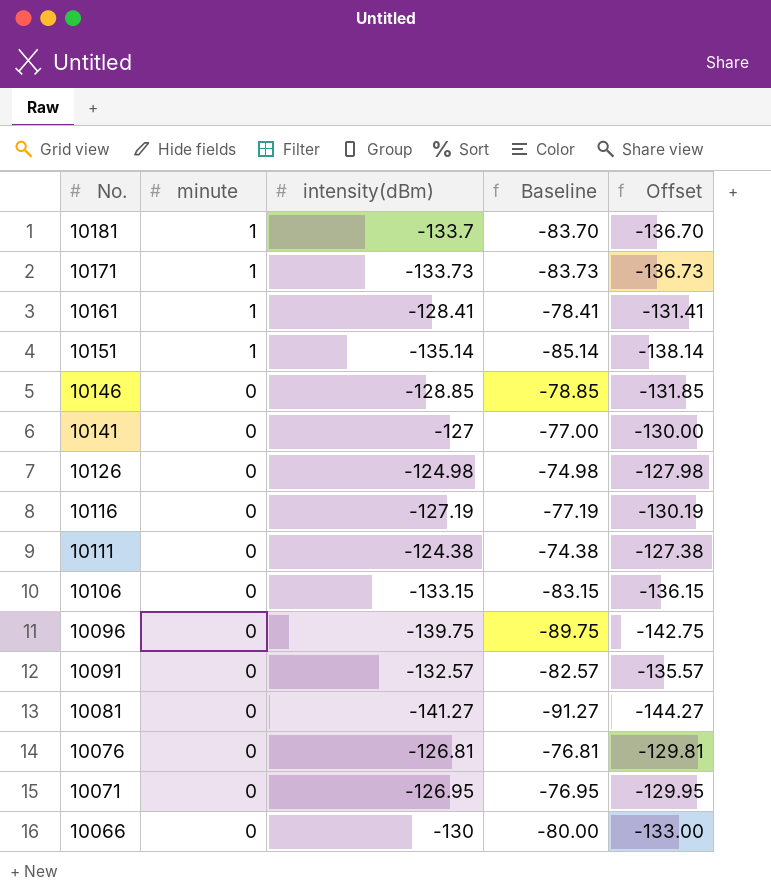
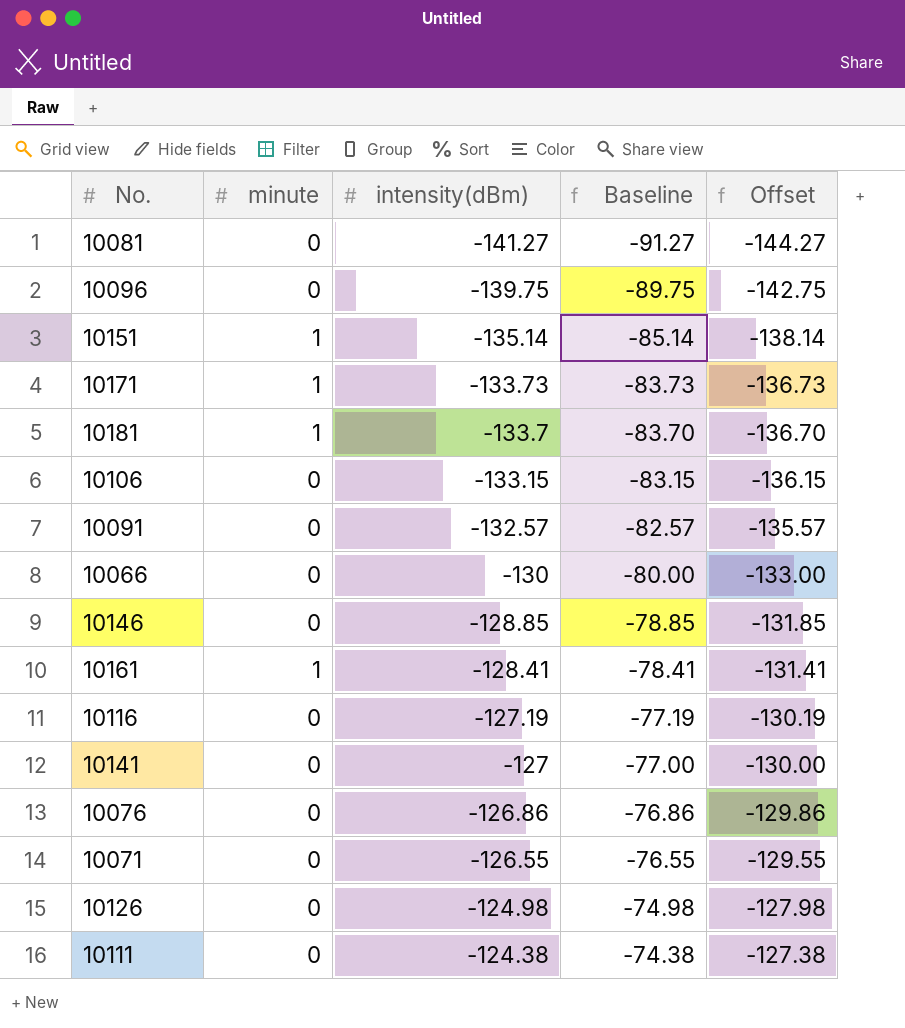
row order: No. descending -> intensity(dBm) ascending
10076 | intensity(dBm): -126.81 -> -126.86
10076 | Baseline: -76.81 -> -76.86
10076 | Offset: -129.81 -> -129.86
10071 | intensity(dBm): -126.95 -> -126.55
10071 | Baseline: -76.95 -> -76.55
10071 | Offset: -129.95 -> -129.55

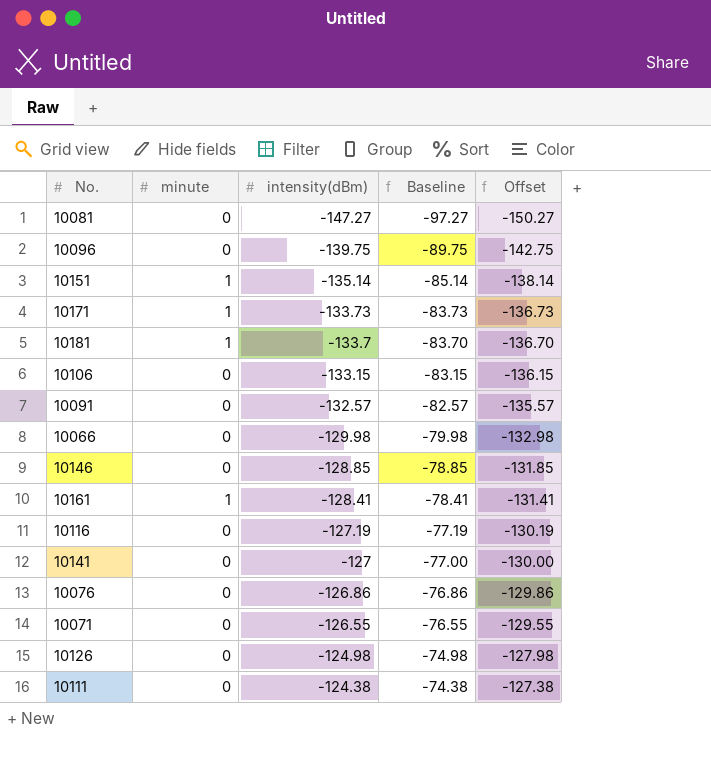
10081 | intensity(dBm): -141.27 -> -147.27
10081 | Baseline: -91.27 -> -97.27
10081 | Offset: -144.27 -> -150.27
10066 | intensity(dBm): -130 -> -129.98
10066 | Baseline: -80.00 -> -79.98
10066 | Offset: -133.00 -> -132.98

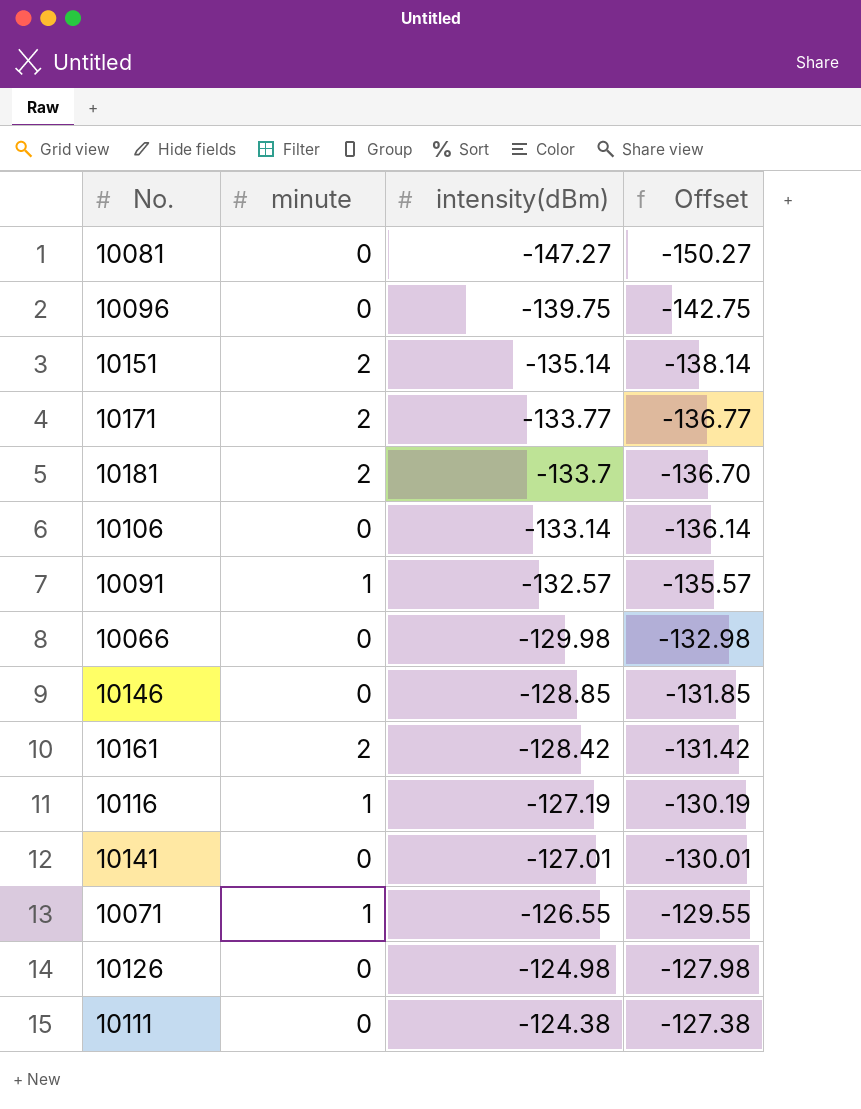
column Baseline | formula: [intensity(dBm)] + 50 -> none
row 10076: 0 | -126.86 | -76.86 | -129.86 -> none
10151 | minute: 1 -> 2
10171 | minute: 1 -> 2
10171 | intensity(dBm): -133.73 -> -133.77
10171 | Offset: -136.73 -> -136.77
10181 | minute: 1 -> 2
10106 | intensity(dBm): -133.15 -> -133.14
10106 | Offset: -136.15 -> -136.14
10091 | minute: 0 -> 1
10161 | minute: 1 -> 2
10161 | intensity(dBm): -128.41 -> -128.42
10161 | Offset: -131.41 -> -131.42
10116 | minute: 0 -> 1
10141 | intensity(dBm): -127 -> -127.01
10141 | Offset: -130.00 -> -130.01
10071 | minute: 0 -> 1

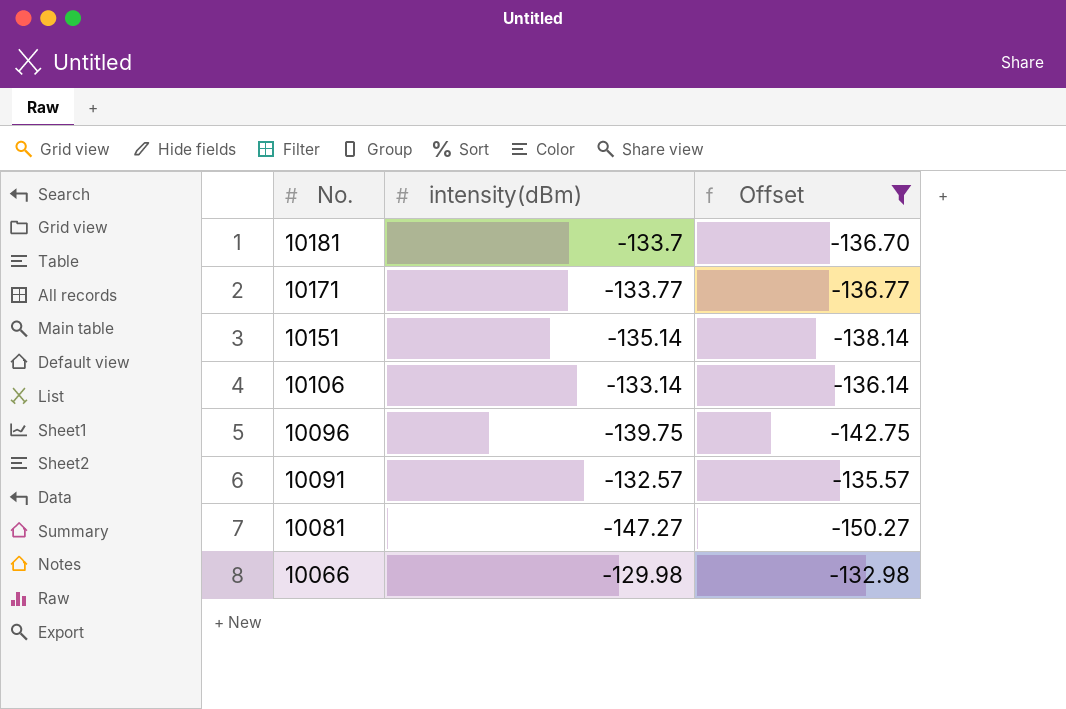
filter: none -> Offset <= -132.98
row order: intensity(dBm) ascending -> No. descending
column minute | position: 2 -> none

